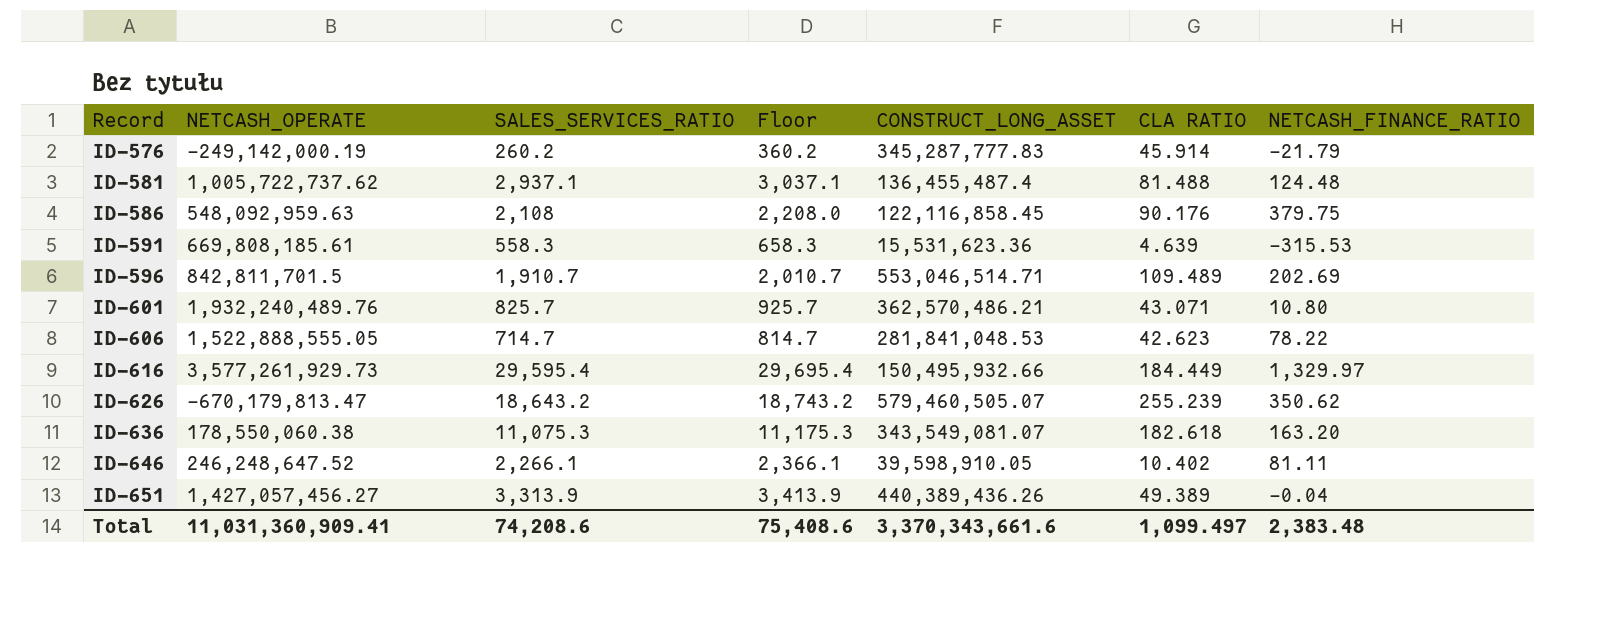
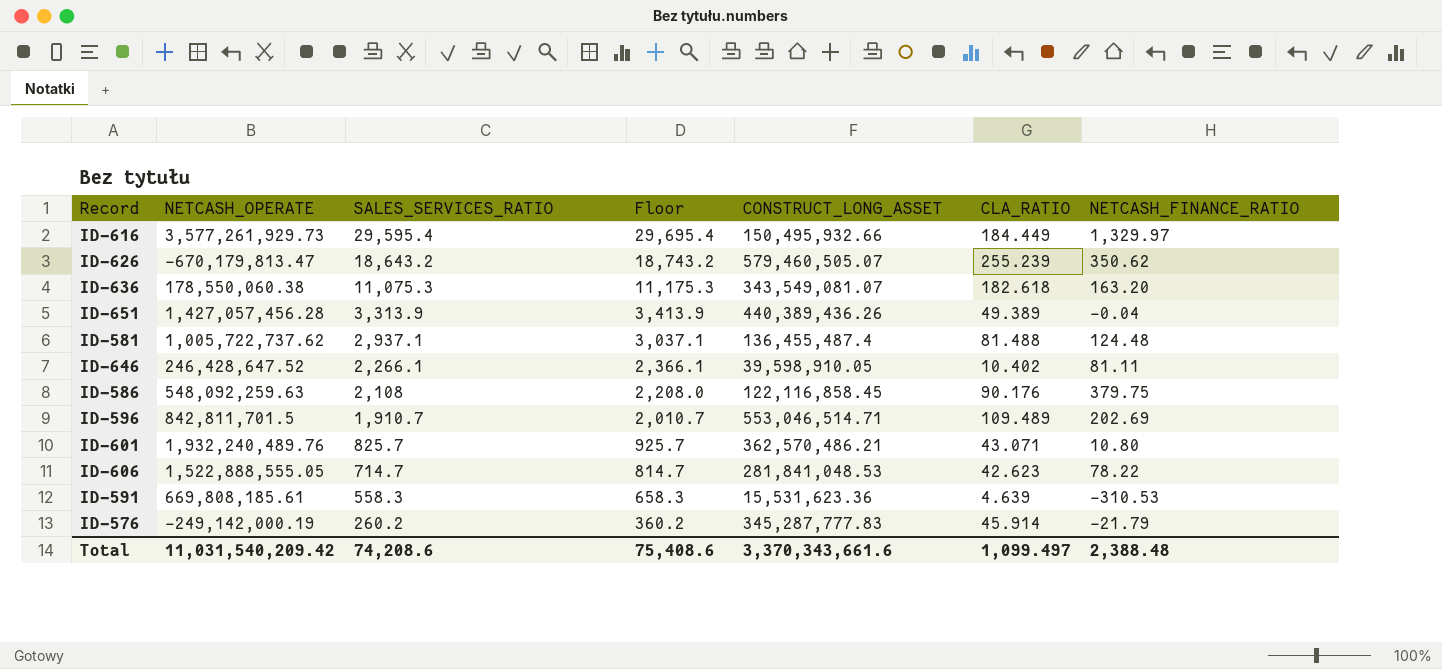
row order: Record ascending -> SALES_SERVICES_RATIO descending
column name: CLA RATIO -> CLA_RATIO
ID-651 | NETCASH_OPERATE: 1,427,057,456.27 -> 1,427,057,456.28
ID-646 | NETCASH_OPERATE: 246,248,647.52 -> 246,428,647.52
ID-586 | NETCASH_OPERATE: 548,092,959.63 -> 548,092,259.63
ID-591 | NETCASH_FINANCE_RATIO: -315.53 -> -310.53
Total | NETCASH_OPERATE: 11,031,360,909.41 -> 11,031,540,209.42
Total | NETCASH_FINANCE_RATIO: 2,383.48 -> 2,388.48

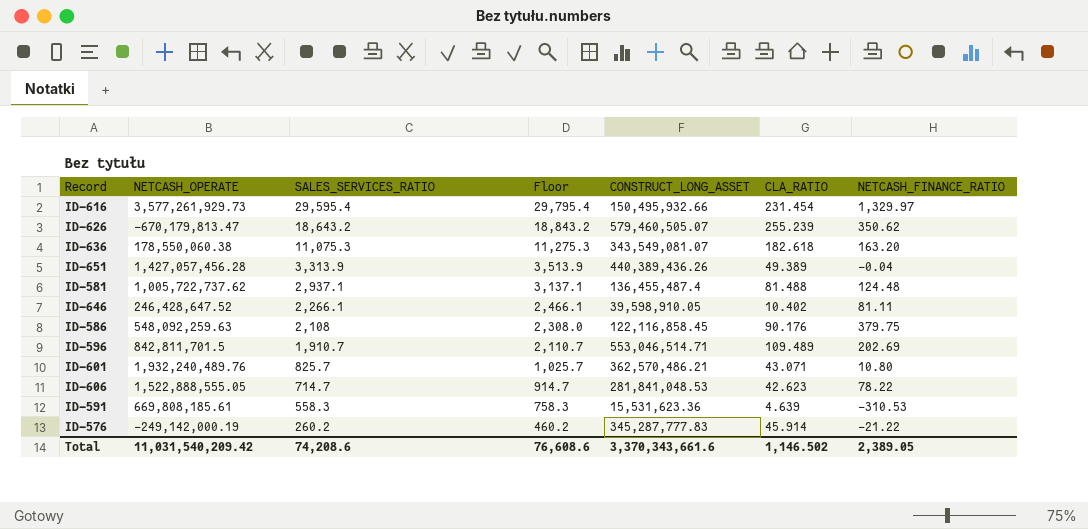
column Floor | formula: [SALES_SERVICES_RATIO] + 100 -> [SALES_SERVICES_RATIO] + 200
ID-616 | CLA_RATIO: 184.449 -> 231.454
ID-576 | NETCASH_FINANCE_RATIO: -21.79 -> -21.22
Total | Floor: 75,408.6 -> 76,608.6
Total | CLA_RATIO: 1,099.497 -> 1,146.502
Total | NETCASH_FINANCE_RATIO: 2,388.48 -> 2,389.05

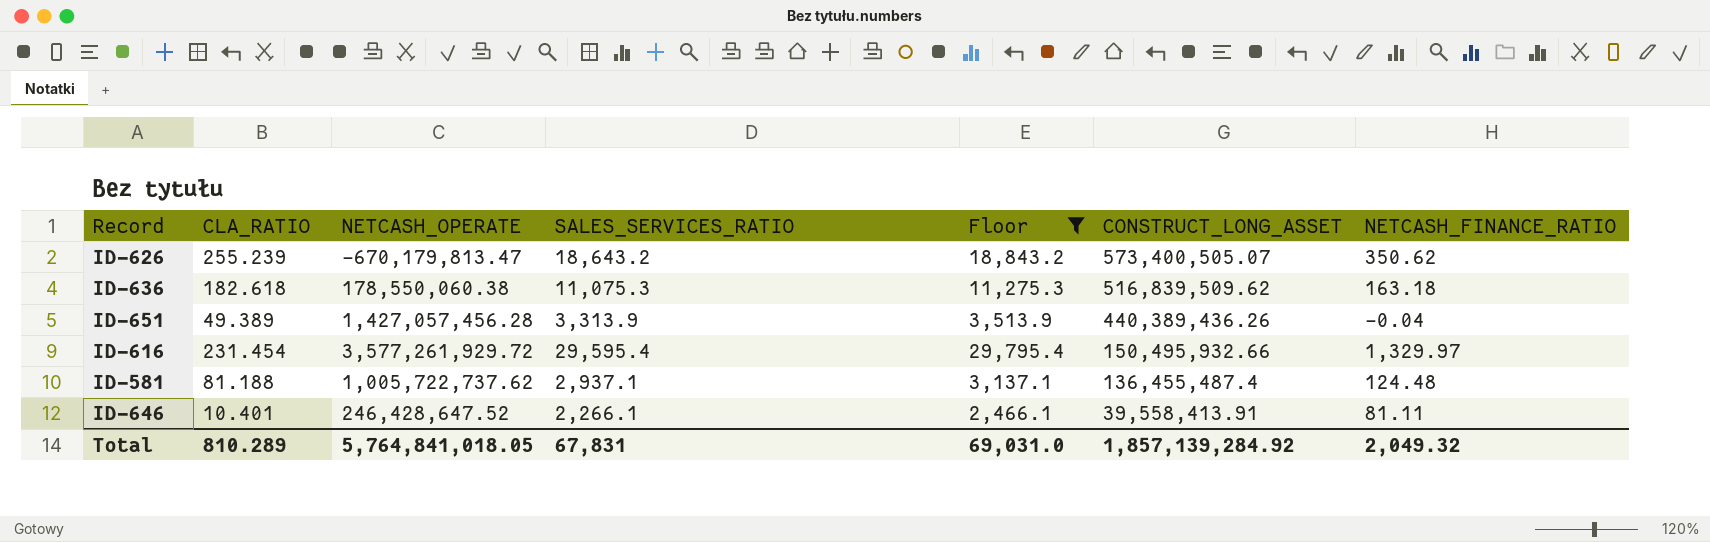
filter: none -> Floor >= 2,466.1
row order: SALES_SERVICES_RATIO descending -> CONSTRUCT_LONG_ASSET descending
column CLA_RATIO | position: 6 -> 2
ID-626 | CONSTRUCT_LONG_ASSET: 579,460,505.07 -> 573,400,505.07
ID-636 | CONSTRUCT_LONG_ASSET: 343,549,081.07 -> 516,839,509.62
ID-636 | NETCASH_FINANCE_RATIO: 163.20 -> 163.18
ID-616 | NETCASH_OPERATE: 3,577,261,929.73 -> 3,577,261,929.72
ID-581 | CLA_RATIO: 81.488 -> 81.188
ID-646 | CLA_RATIO: 10.402 -> 10.401
ID-646 | CONSTRUCT_LONG_ASSET: 39,598,910.05 -> 39,558,413.91
Total | CLA_RATIO: 1,146.502 -> 810.289
Total | NETCASH_OPERATE: 11,031,540,209.42 -> 5,764,841,018.05
Total | SALES_SERVICES_RATIO: 74,208.6 -> 67,831
Total | Floor: 76,608.6 -> 69,031.0
Total | CONSTRUCT_LONG_ASSET: 3,370,343,661.6 -> 1,857,139,284.92
Total | NETCASH_FINANCE_RATIO: 2,389.05 -> 2,049.32

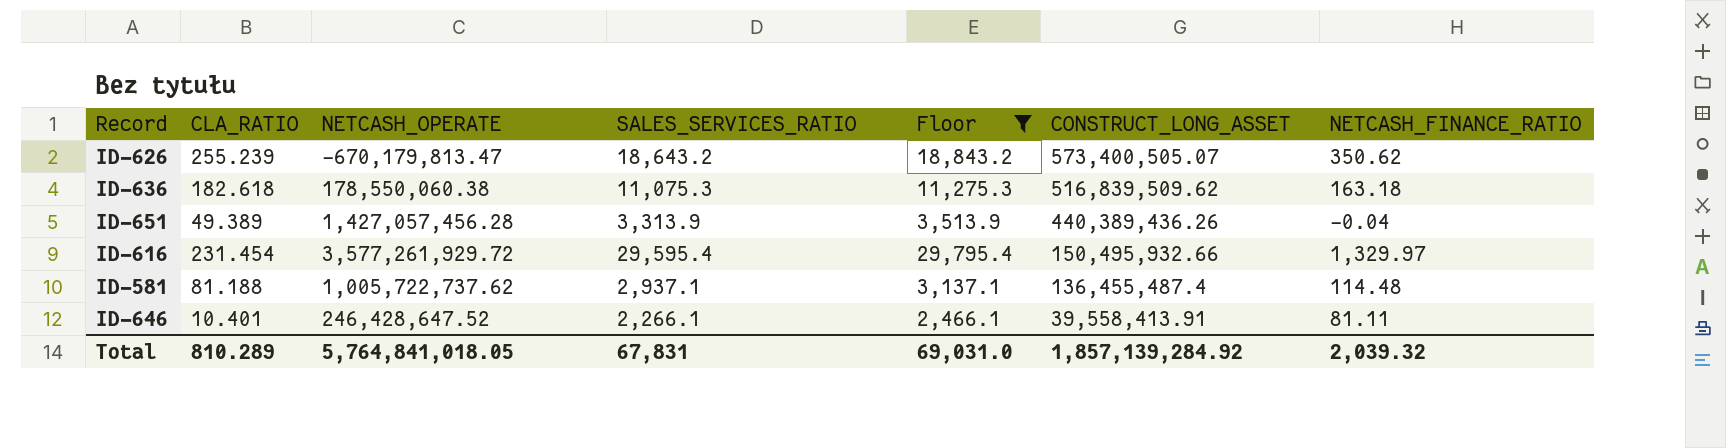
ID-581 | NETCASH_FINANCE_RATIO: 124.48 -> 114.48
Total | NETCASH_FINANCE_RATIO: 2,049.32 -> 2,039.32

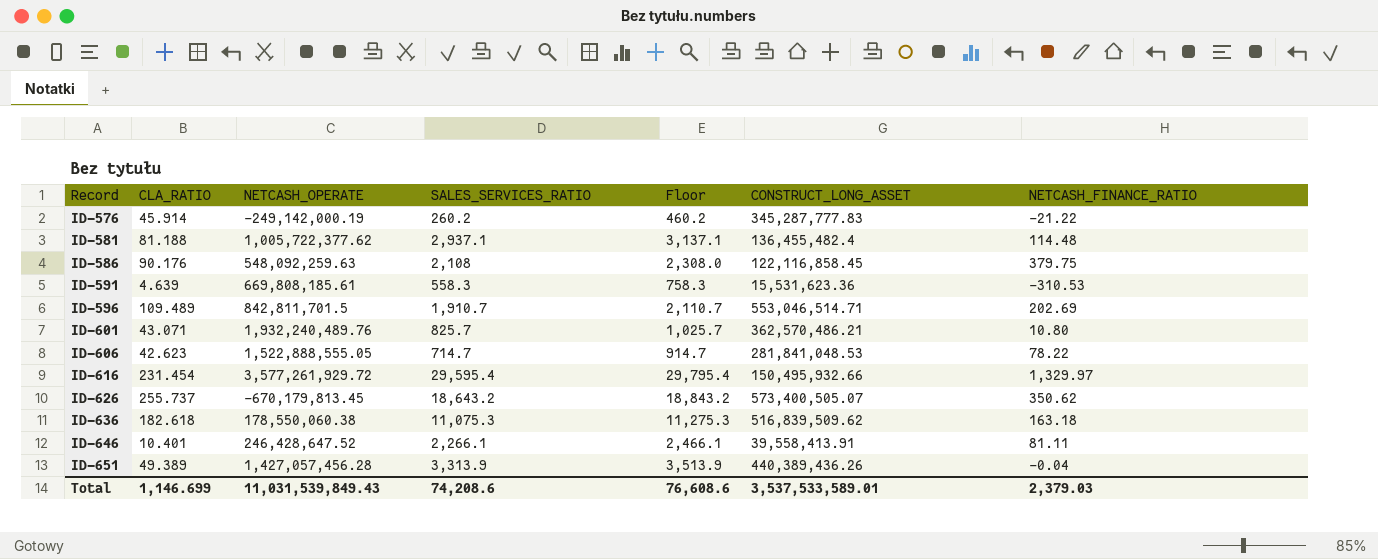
filter: Floor >= 2,466.1 -> none
row order: CONSTRUCT_LONG_ASSET descending -> Record ascending
ID-581 | NETCASH_OPERATE: 1,005,722,737.62 -> 1,005,722,377.62
ID-581 | CONSTRUCT_LONG_ASSET: 136,455,487.4 -> 136,455,482.4
ID-626 | CLA_RATIO: 255.239 -> 255.737
ID-626 | NETCASH_OPERATE: -670,179,813.47 -> -670,179,813.45
Total | CLA_RATIO: 810.289 -> 1,146.699
Total | NETCASH_OPERATE: 5,764,841,018.05 -> 11,031,539,849.43
Total | SALES_SERVICES_RATIO: 67,831 -> 74,208.6
Total | Floor: 69,031.0 -> 76,608.6
Total | CONSTRUCT_LONG_ASSET: 1,857,139,284.92 -> 3,537,533,589.01
Total | NETCASH_FINANCE_RATIO: 2,039.32 -> 2,379.03

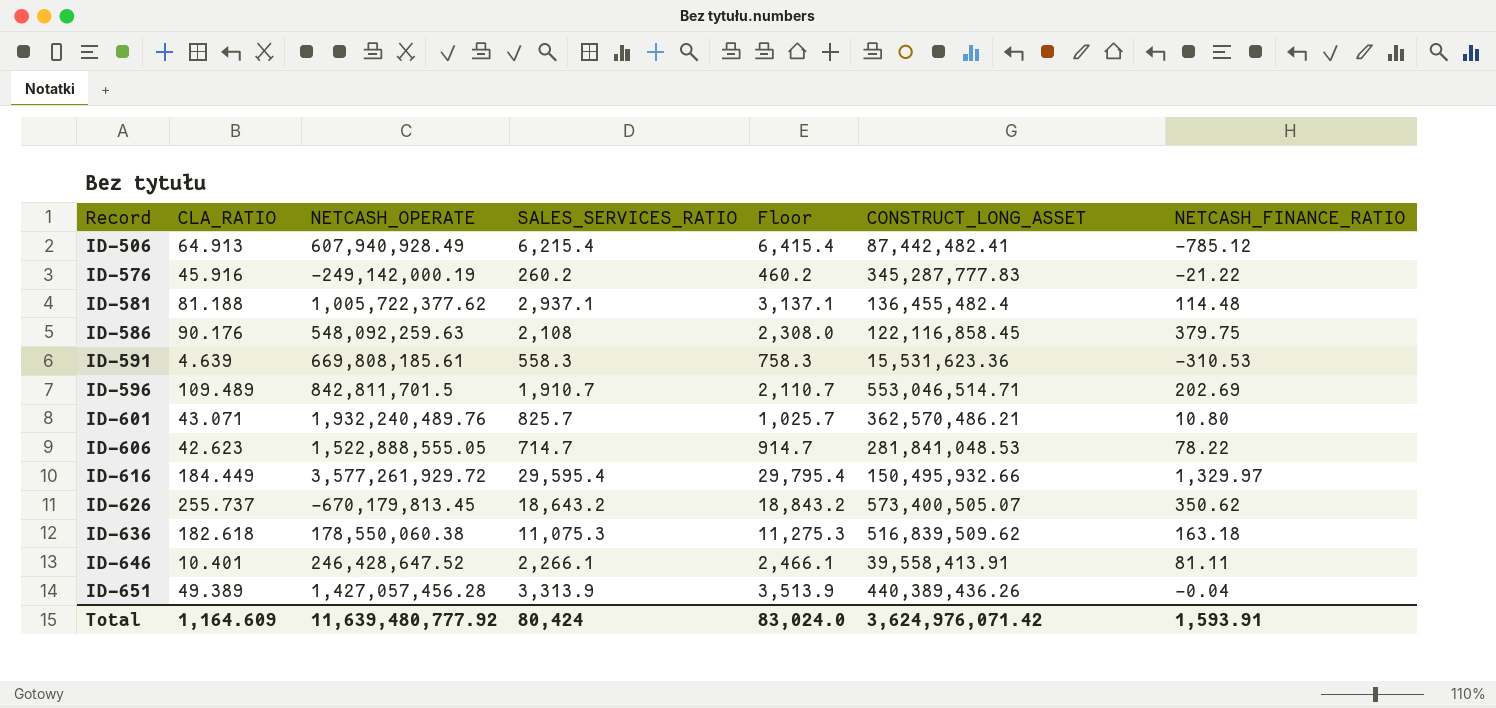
row ID-506: none -> 64.913 | 607,940,928.49 | 6,215.4 | 6,415.4 | 87,442,482.41 | -785.12
ID-576 | CLA_RATIO: 45.914 -> 45.916
ID-616 | CLA_RATIO: 231.454 -> 184.449
Total | CLA_RATIO: 1,146.699 -> 1,164.609
Total | NETCASH_OPERATE: 11,031,539,849.43 -> 11,639,480,777.92
Total | SALES_SERVICES_RATIO: 74,208.6 -> 80,424
Total | Floor: 76,608.6 -> 83,024.0
Total | CONSTRUCT_LONG_ASSET: 3,537,533,589.01 -> 3,624,976,071.42
Total | NETCASH_FINANCE_RATIO: 2,379.03 -> 1,593.91

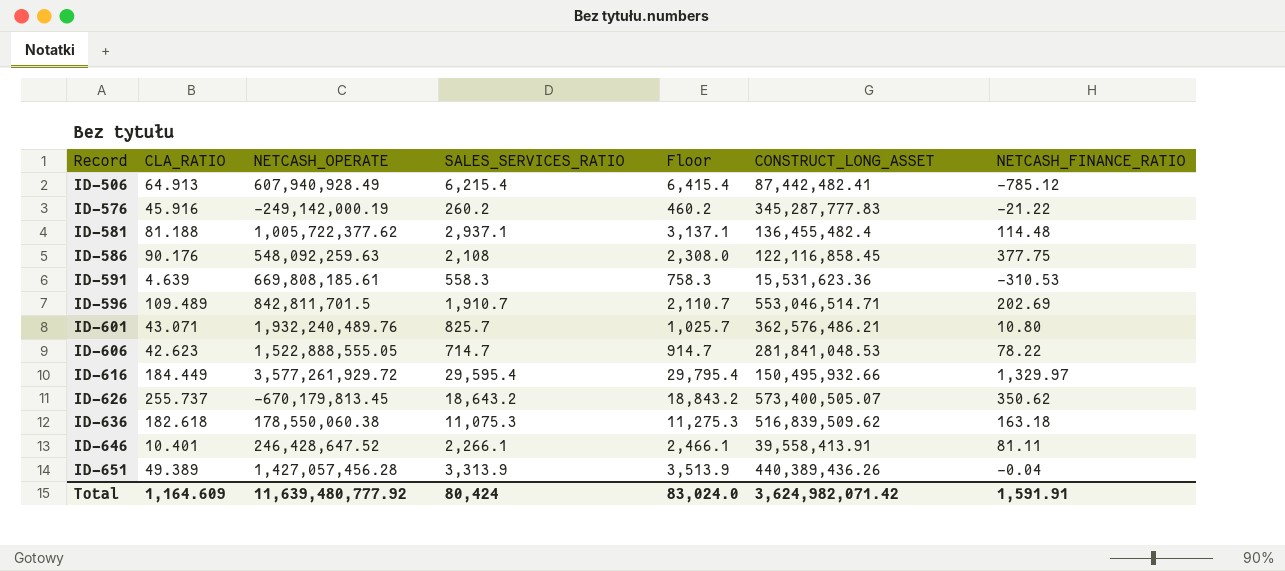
ID-586 | NETCASH_FINANCE_RATIO: 379.75 -> 377.75
ID-601 | CONSTRUCT_LONG_ASSET: 362,570,486.21 -> 362,576,486.21
Total | CONSTRUCT_LONG_ASSET: 3,624,976,071.42 -> 3,624,982,071.42
Total | NETCASH_FINANCE_RATIO: 1,593.91 -> 1,591.91

